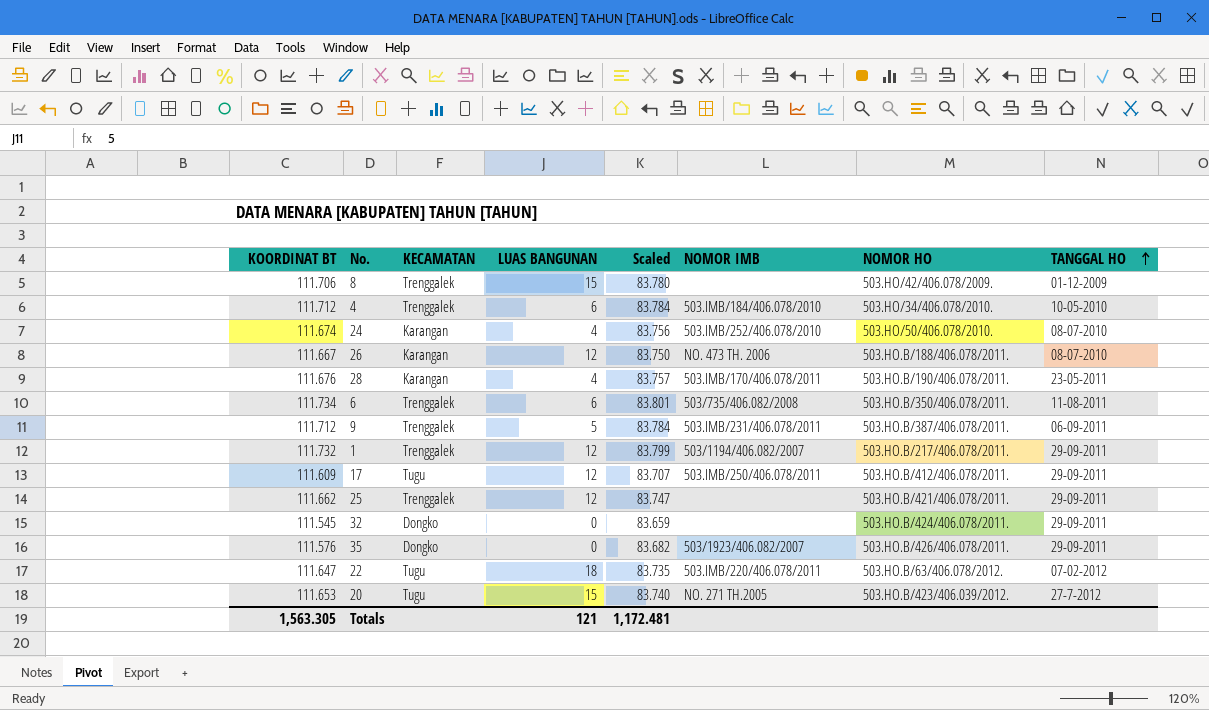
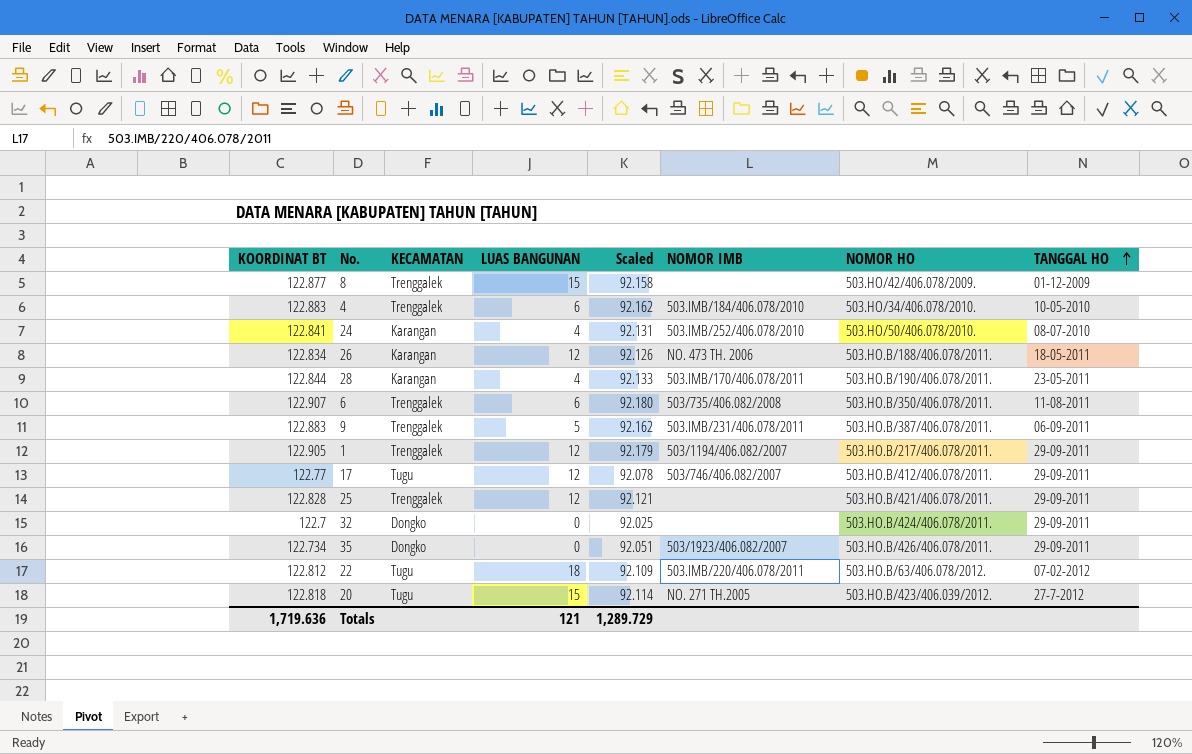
8 | KOORDINAT BT: 111.706 -> 122.877
8 | Scaled: 83.780 -> 92.158
4 | KOORDINAT BT: 111.712 -> 122.883
4 | Scaled: 83.784 -> 92.162
24 | KOORDINAT BT: 111.674 -> 122.841
24 | Scaled: 83.756 -> 92.131
26 | KOORDINAT BT: 111.667 -> 122.834
26 | Scaled: 83.750 -> 92.126
26 | TANGGAL HO: 08-07-2010 -> 18-05-2011
28 | KOORDINAT BT: 111.676 -> 122.844
28 | Scaled: 83.757 -> 92.133
6 | KOORDINAT BT: 111.734 -> 122.907
6 | Scaled: 83.801 -> 92.180
9 | KOORDINAT BT: 111.712 -> 122.883
9 | Scaled: 83.784 -> 92.162
1 | KOORDINAT BT: 111.732 -> 122.905
1 | Scaled: 83.799 -> 92.179
17 | KOORDINAT BT: 111.609 -> 122.77
17 | Scaled: 83.707 -> 92.078
17 | NOMOR IMB: 503.IMB/250/406.078/2011 -> 503/746/406.082/2007
25 | KOORDINAT BT: 111.662 -> 122.828
25 | Scaled: 83.747 -> 92.121
32 | KOORDINAT BT: 111.545 -> 122.7
32 | Scaled: 83.659 -> 92.025
35 | KOORDINAT BT: 111.576 -> 122.734
35 | Scaled: 83.682 -> 92.051
22 | KOORDINAT BT: 111.647 -> 122.812
22 | Scaled: 83.735 -> 92.109
20 | KOORDINAT BT: 111.653 -> 122.818
20 | Scaled: 83.740 -> 92.114
Totals | KOORDINAT BT: 1,563.305 -> 1,719.636
Totals | Scaled: 1,172.481 -> 1,289.729

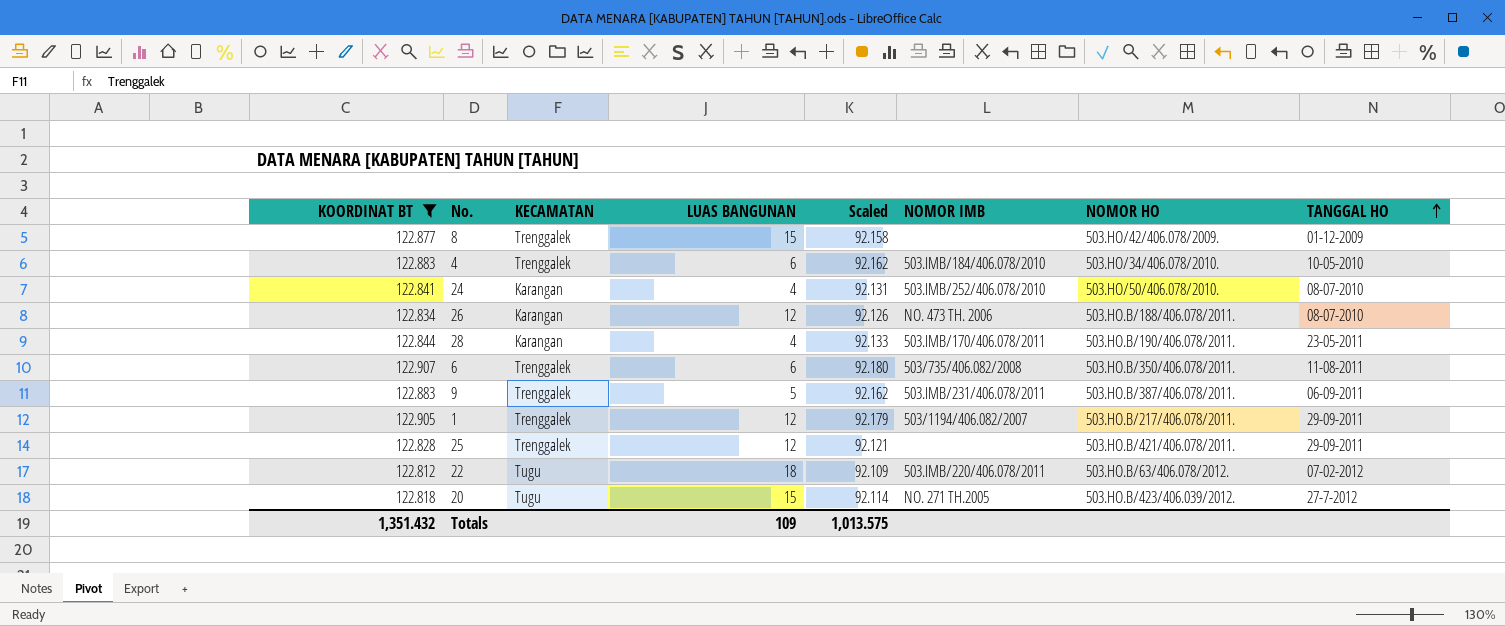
filter: none -> KOORDINAT BT >= 122.812
26 | TANGGAL HO: 18-05-2011 -> 08-07-2010
Totals | KOORDINAT BT: 1,719.636 -> 1,351.432
Totals | LUAS BANGUNAN: 121 -> 109
Totals | Scaled: 1,289.729 -> 1,013.575

